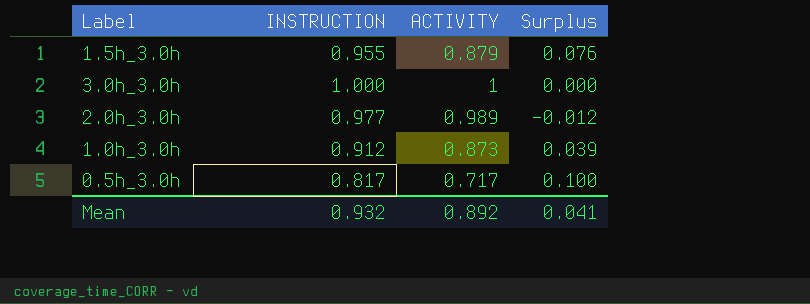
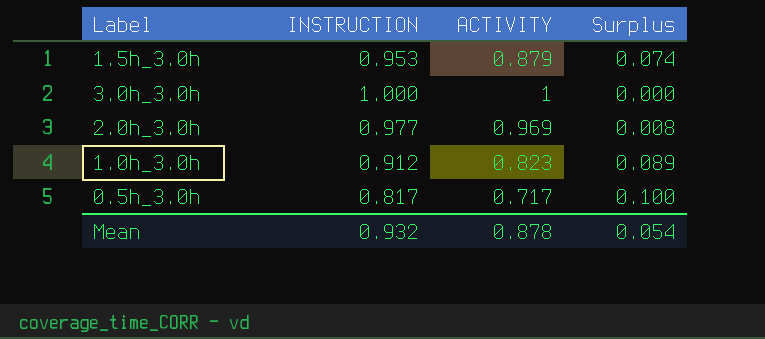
1.5h_3.0h | INSTRUCTION: 0.955 -> 0.953
1.5h_3.0h | Surplus: 0.076 -> 0.074
2.0h_3.0h | ACTIVITY: 0.989 -> 0.969
2.0h_3.0h | Surplus: -0.012 -> 0.008
1.0h_3.0h | ACTIVITY: 0.873 -> 0.823
1.0h_3.0h | Surplus: 0.039 -> 0.089
Mean | ACTIVITY: 0.892 -> 0.878
Mean | Surplus: 0.041 -> 0.054

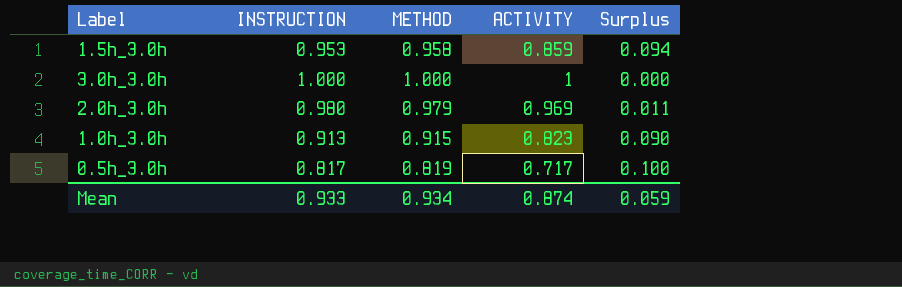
column METHOD | position: none -> 3
1.5h_3.0h | ACTIVITY: 0.879 -> 0.859
1.5h_3.0h | Surplus: 0.074 -> 0.094
2.0h_3.0h | INSTRUCTION: 0.977 -> 0.980
2.0h_3.0h | Surplus: 0.008 -> 0.011
1.0h_3.0h | INSTRUCTION: 0.912 -> 0.913
1.0h_3.0h | Surplus: 0.089 -> 0.090
Mean | INSTRUCTION: 0.932 -> 0.933
Mean | ACTIVITY: 0.878 -> 0.874
Mean | Surplus: 0.054 -> 0.059

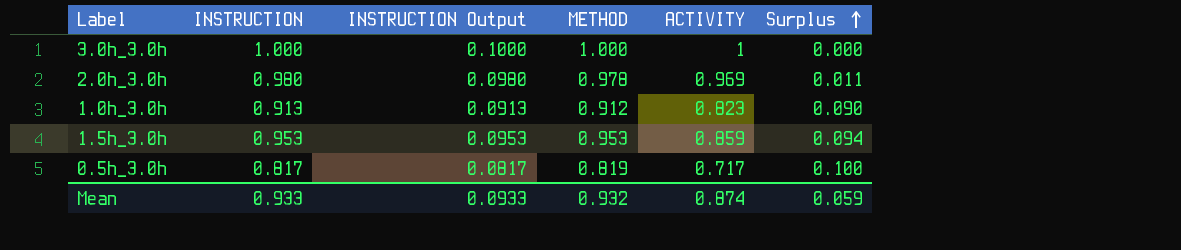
row order: none -> Surplus ascending
column INSTRUCTION Output | formula: none -> [INSTRUCTION] * 0.1
2.0h_3.0h | METHOD: 0.979 -> 0.978
1.0h_3.0h | METHOD: 0.915 -> 0.912
1.5h_3.0h | METHOD: 0.958 -> 0.953
Mean | METHOD: 0.934 -> 0.932

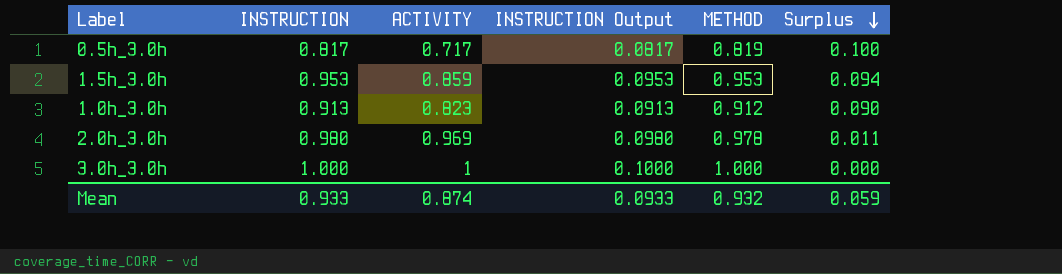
row order: Surplus ascending -> Surplus descending
column ACTIVITY | position: 5 -> 3

